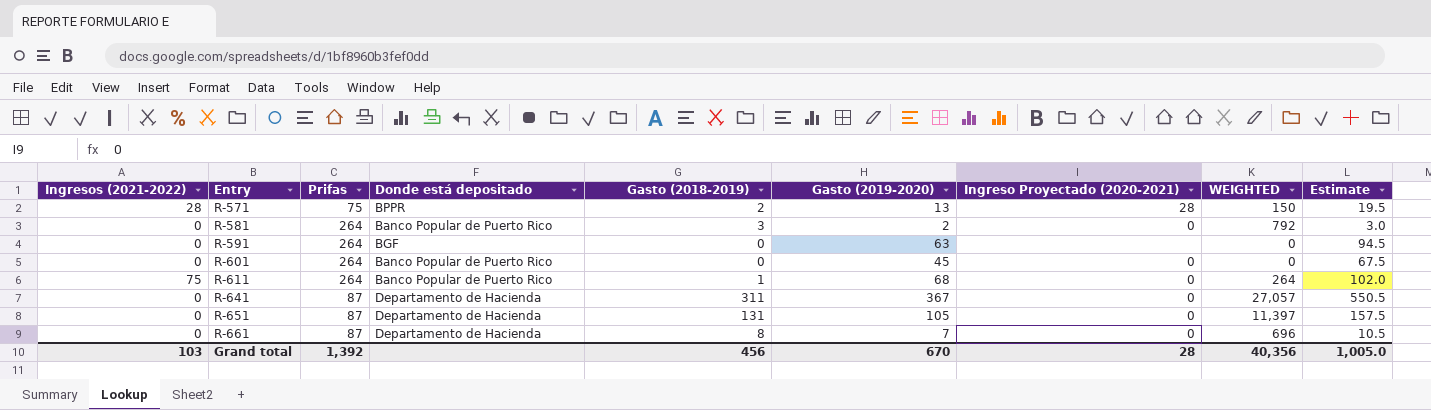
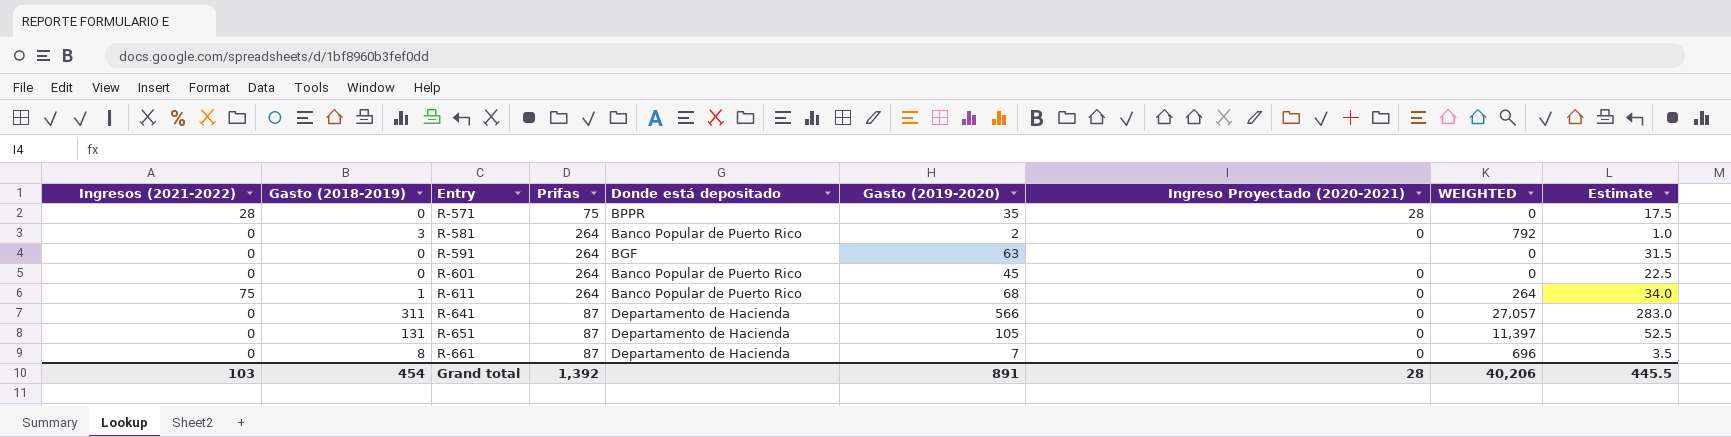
column Gasto (2018-2019) | position: 5 -> 2
column Estimate | formula: [Gasto (2019-2020)] * 1.5 -> [Gasto (2019-2020)] * 0.5
R-571 | Gasto (2018-2019): 2 -> 0
R-571 | Gasto (2019-2020): 13 -> 35
R-571 | WEIGHTED: 150 -> 0
R-641 | Gasto (2019-2020): 367 -> 566
Grand total | Gasto (2018-2019): 456 -> 454
Grand total | Gasto (2019-2020): 670 -> 891
Grand total | WEIGHTED: 40,356 -> 40,206
Grand total | Estimate: 1,005.0 -> 445.5

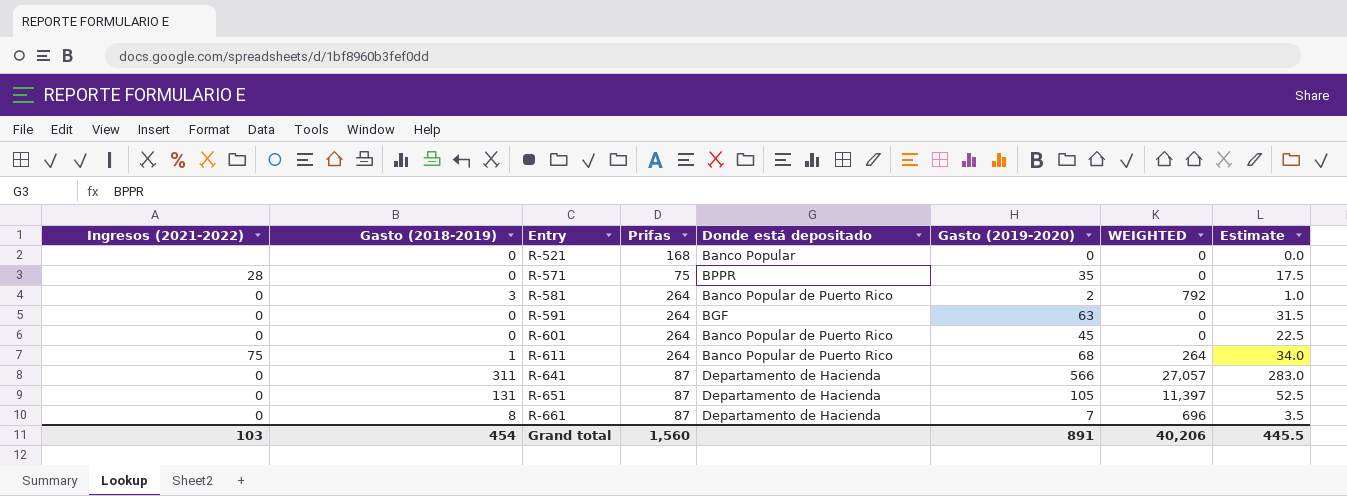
column Ingreso Proyectado (2020-2021) | position: 7 -> none
row R-521: none -> none | 0 | 168 | Banco Popular | 0 | 0 | 0.0
Grand total | Prifas: 1,392 -> 1,560

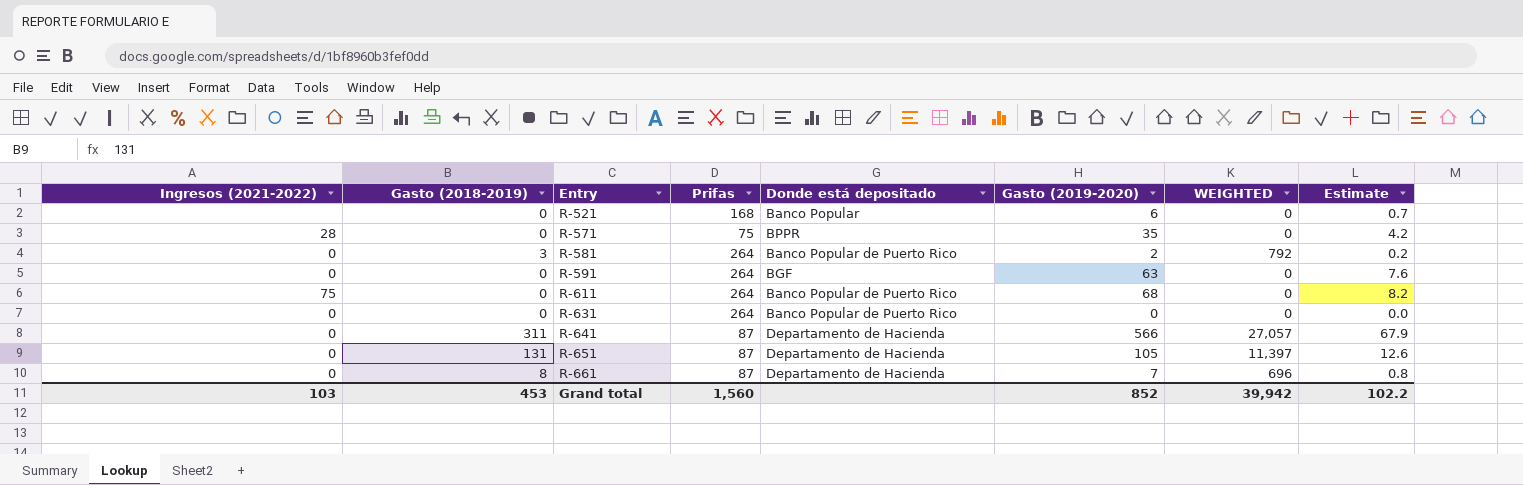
column Estimate | formula: [Gasto (2019-2020)] * 0.5 -> [Gasto (2019-2020)] * 0.12
row R-601: 0 | 0 | 264 | Banco Popular de Puerto Rico | 45 | 0 | 22.5 -> none
R-521 | Gasto (2019-2020): 0 -> 6
R-611 | Gasto (2018-2019): 1 -> 0
R-611 | WEIGHTED: 264 -> 0
row R-631: none -> 0 | 0 | 264 | Banco Popular de Puerto Rico | 0 | 0 | 0.0
Grand total | Gasto (2018-2019): 454 -> 453
Grand total | Gasto (2019-2020): 891 -> 852
Grand total | WEIGHTED: 40,206 -> 39,942
Grand total | Estimate: 445.5 -> 102.2

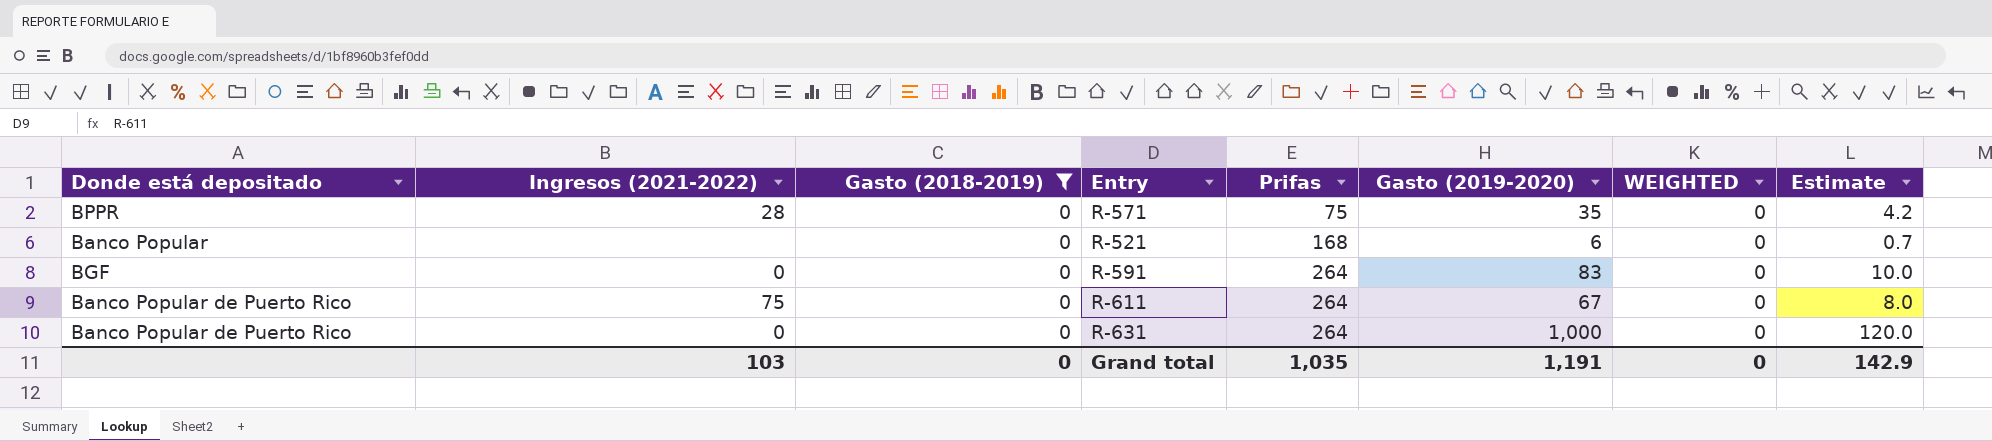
filter: none -> Gasto (2018-2019) = 0
row order: Entry ascending -> Prifas ascending
column Donde está depositado | position: 5 -> 1
R-591 | Gasto (2019-2020): 63 -> 83
R-591 | Estimate: 7.6 -> 10.0
R-611 | Gasto (2019-2020): 68 -> 67
R-611 | Estimate: 8.2 -> 8.0
R-631 | Gasto (2019-2020): 0 -> 1,000
R-631 | Estimate: 0.0 -> 120.0
Grand total | Gasto (2018-2019): 453 -> 0
Grand total | Prifas: 1,560 -> 1,035
Grand total | Gasto (2019-2020): 852 -> 1,191
Grand total | WEIGHTED: 39,942 -> 0
Grand total | Estimate: 102.2 -> 142.9

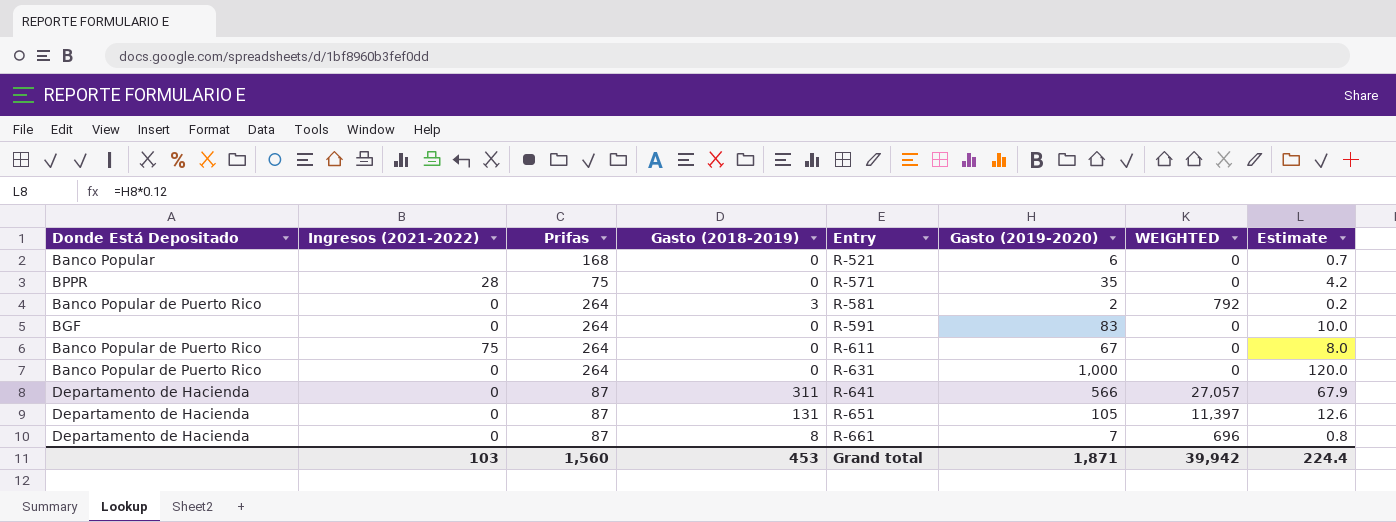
filter: Gasto (2018-2019) = 0 -> none
row order: Prifas ascending -> Entry ascending
column name: Donde está depositado -> Donde Está Depositado
column Prifas | position: 5 -> 3
Grand total | Prifas: 1,035 -> 1,560
Grand total | Gasto (2018-2019): 0 -> 453
Grand total | Gasto (2019-2020): 1,191 -> 1,871
Grand total | WEIGHTED: 0 -> 39,942
Grand total | Estimate: 142.9 -> 224.4

